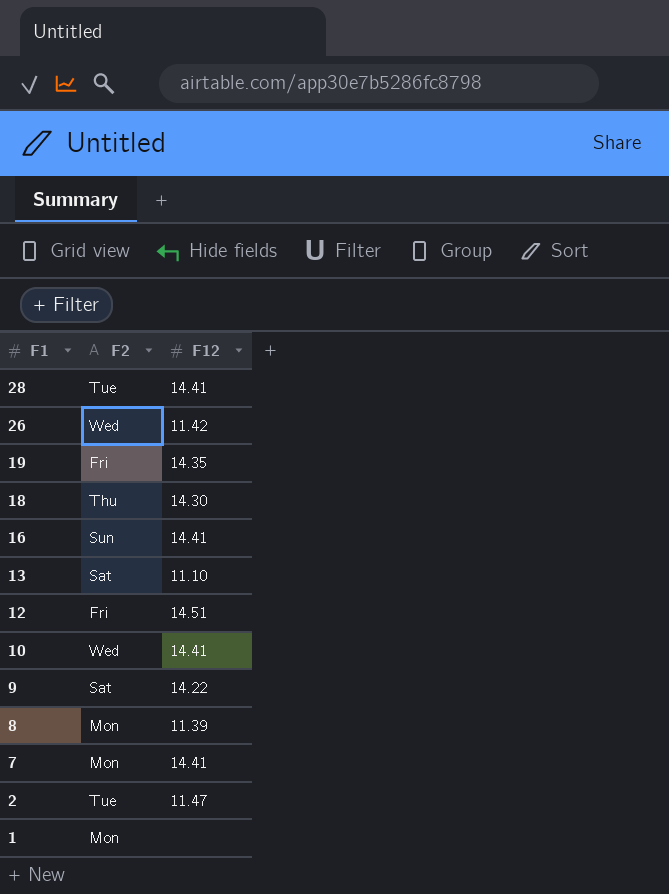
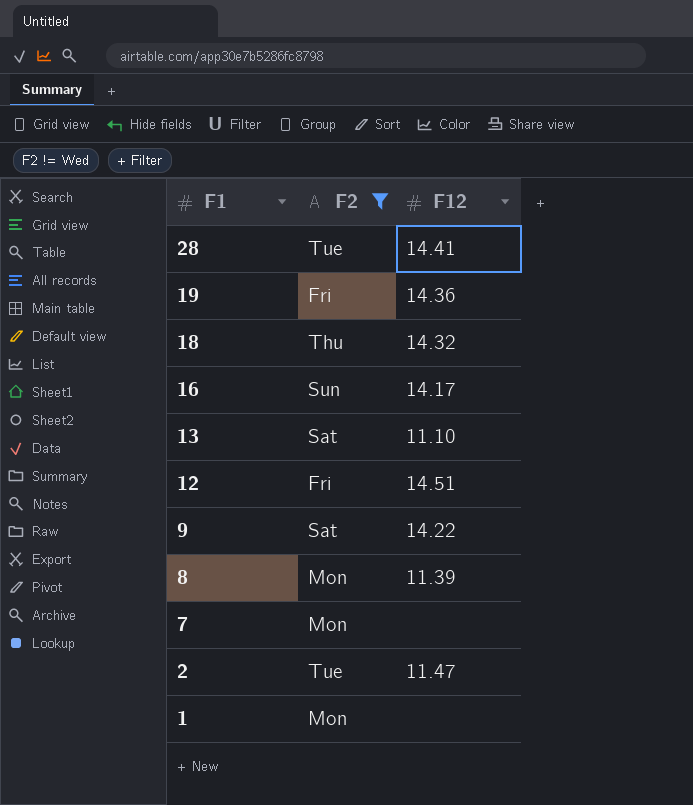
filter: none -> F2 != Wed
19 | F12: 14.35 -> 14.36
18 | F12: 14.30 -> 14.32
16 | F12: 14.41 -> 14.17
7 | F12: 14.41 -> none

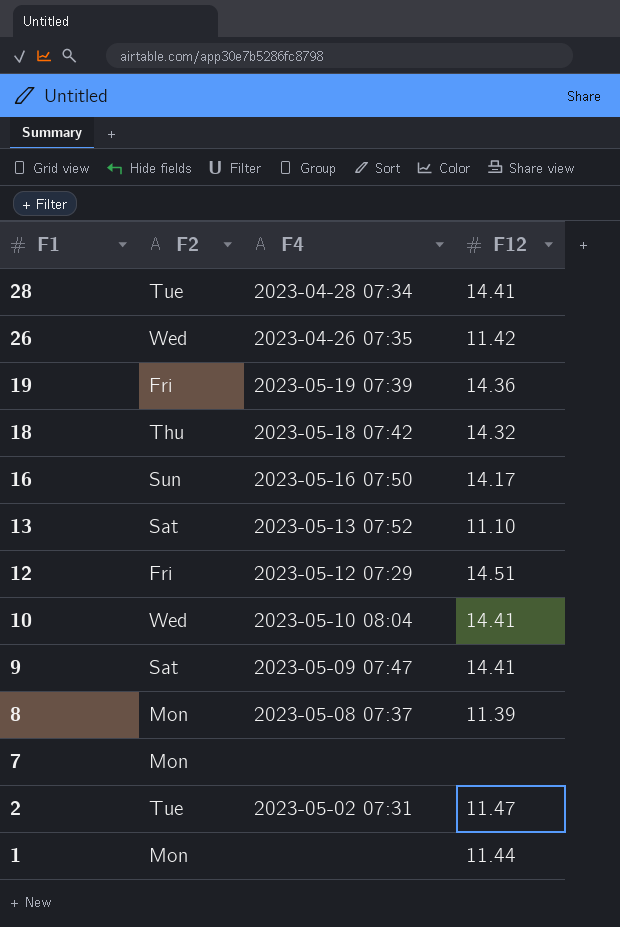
filter: F2 != Wed -> none
column F4 | position: none -> 3
9 | F12: 14.22 -> 14.41
1 | F12: none -> 11.44

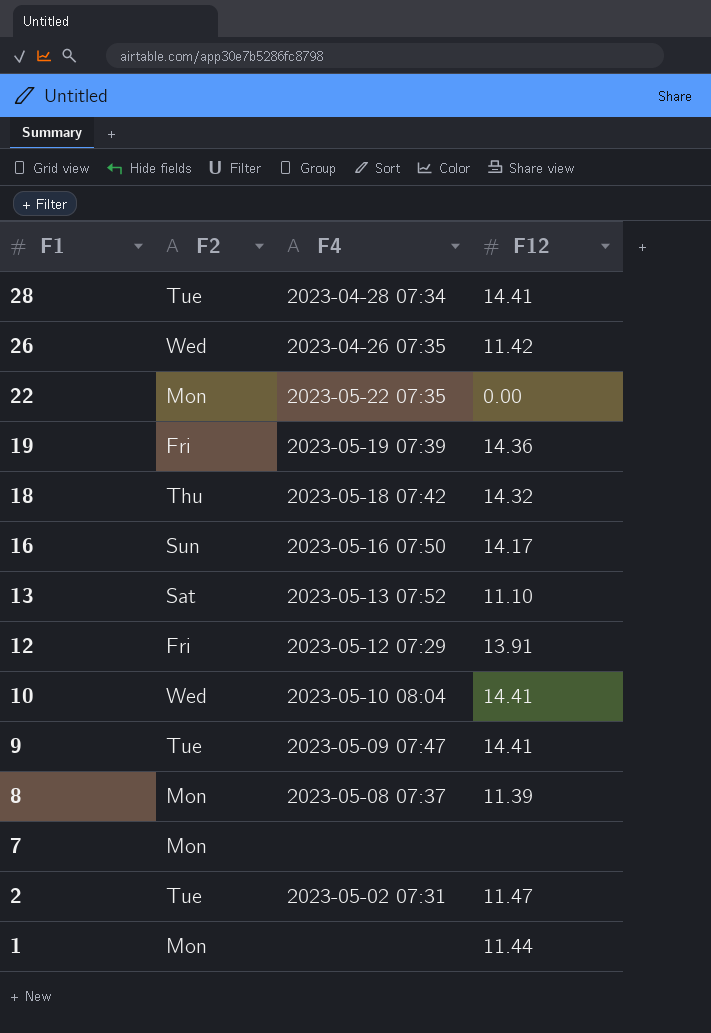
row 22: none -> Mon | 2023-05-22 07:35 | 0.00
12 | F12: 14.51 -> 13.91
9 | F2: Sat -> Tue

